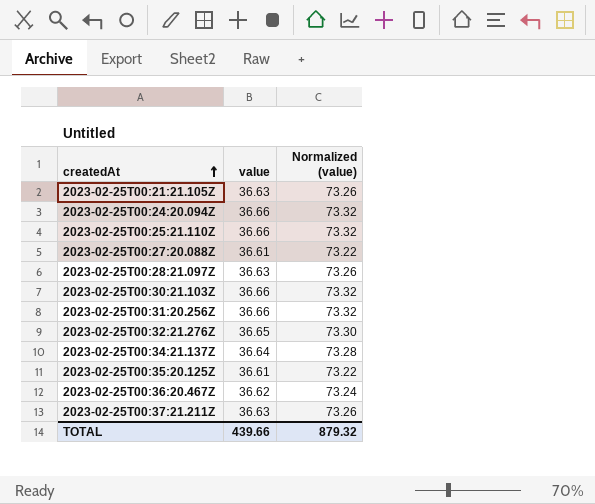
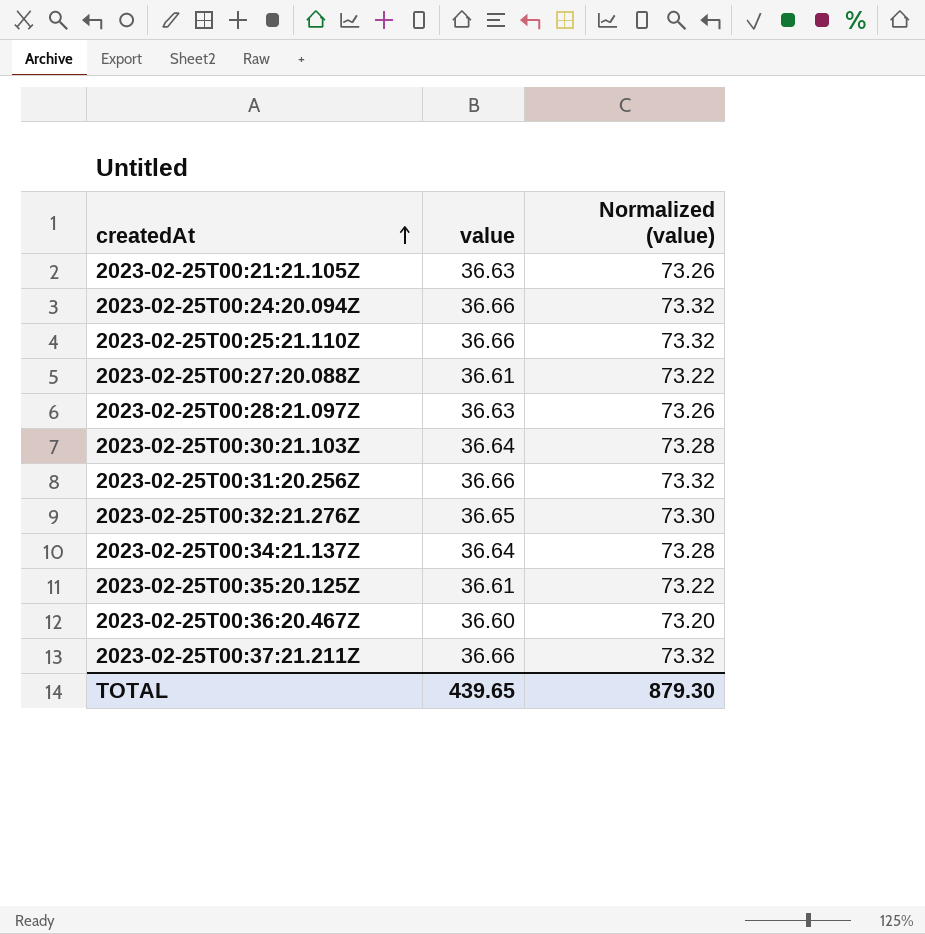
2023-02-25T00:30:21.103Z | value: 36.66 -> 36.64
2023-02-25T00:30:21.103Z | Normalized (value): 73.32 -> 73.28
2023-02-25T00:36:20.467Z | value: 36.62 -> 36.60
2023-02-25T00:36:20.467Z | Normalized (value): 73.24 -> 73.20
2023-02-25T00:37:21.211Z | value: 36.63 -> 36.66
2023-02-25T00:37:21.211Z | Normalized (value): 73.26 -> 73.32
TOTAL | value: 439.66 -> 439.65
TOTAL | Normalized (value): 879.32 -> 879.30

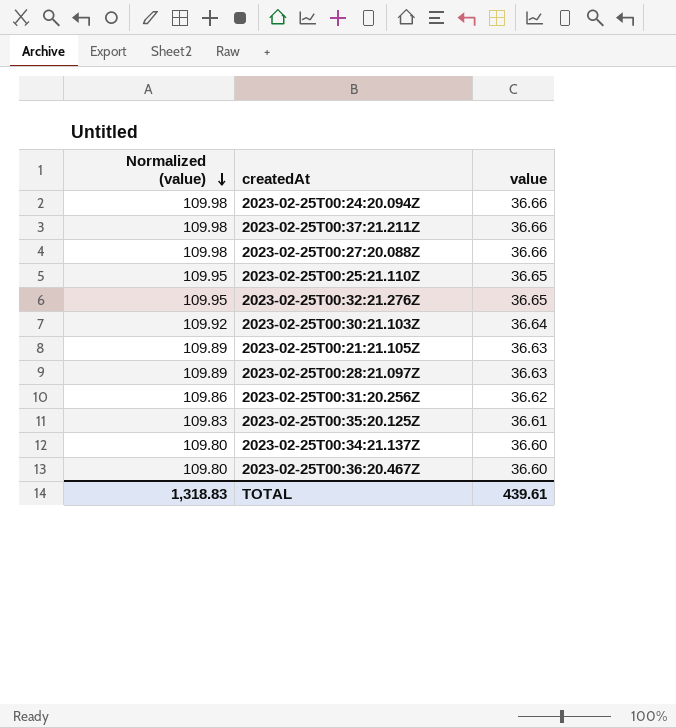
row order: createdAt ascending -> Normalized (value) descending
column Normalized (value) | formula: [value] * 2 -> [value] * 3
column Normalized (value) | position: 3 -> 1
2023-02-25T00:27:20.088Z | value: 36.61 -> 36.66
2023-02-25T00:25:21.110Z | value: 36.66 -> 36.65
2023-02-25T00:31:20.256Z | value: 36.66 -> 36.62
2023-02-25T00:34:21.137Z | value: 36.64 -> 36.60
TOTAL | Normalized (value): 879.30 -> 1,318.83
TOTAL | value: 439.65 -> 439.61

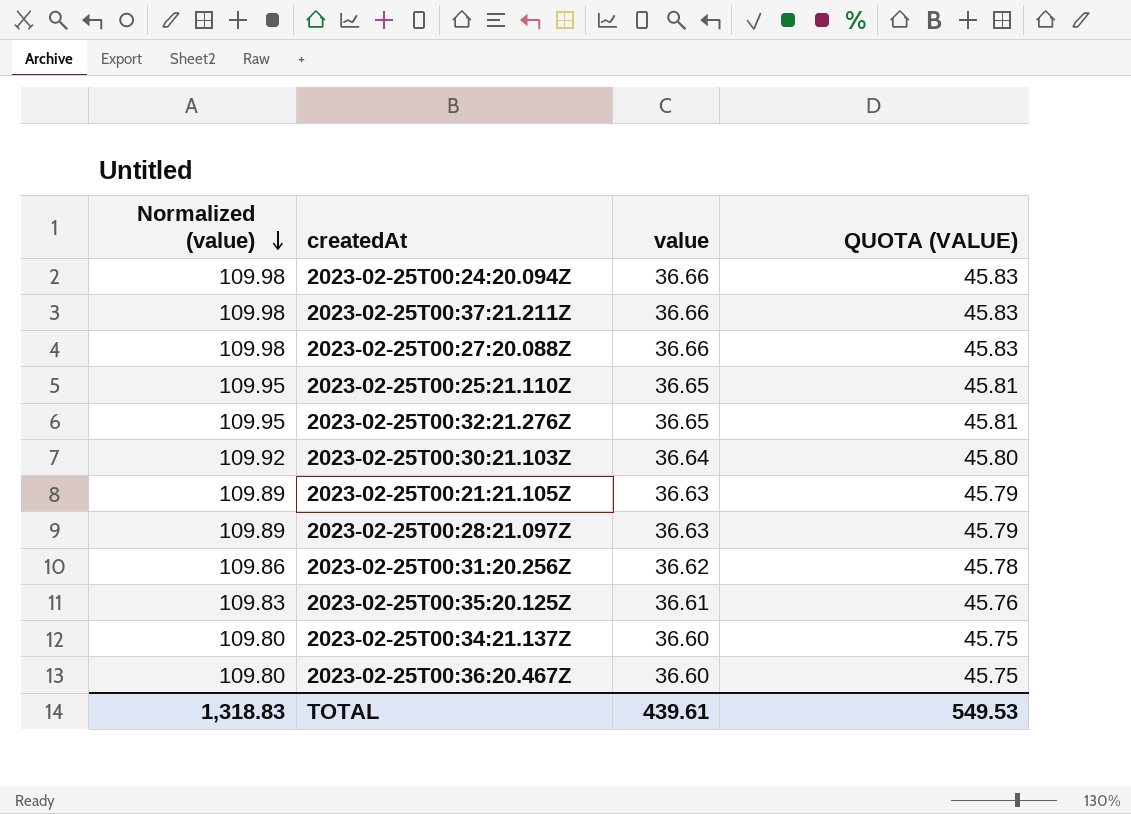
column QUOTA (VALUE) | formula: none -> [value] * 1.25

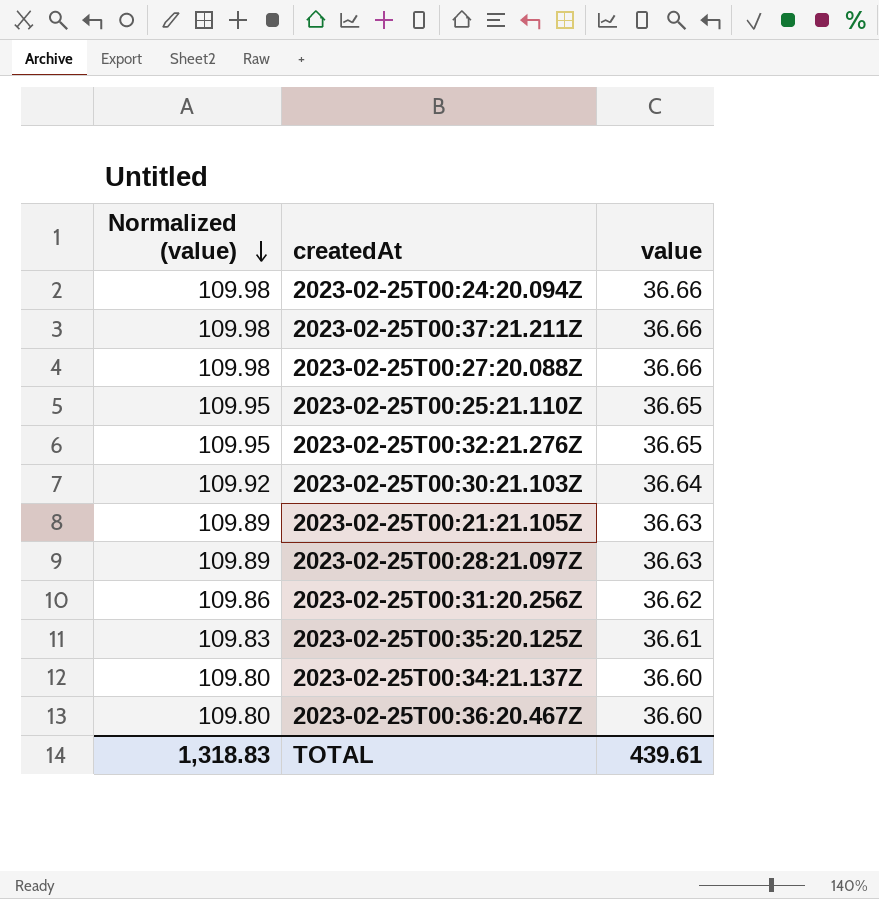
column QUOTA (VALUE) | formula: [value] * 1.25 -> none

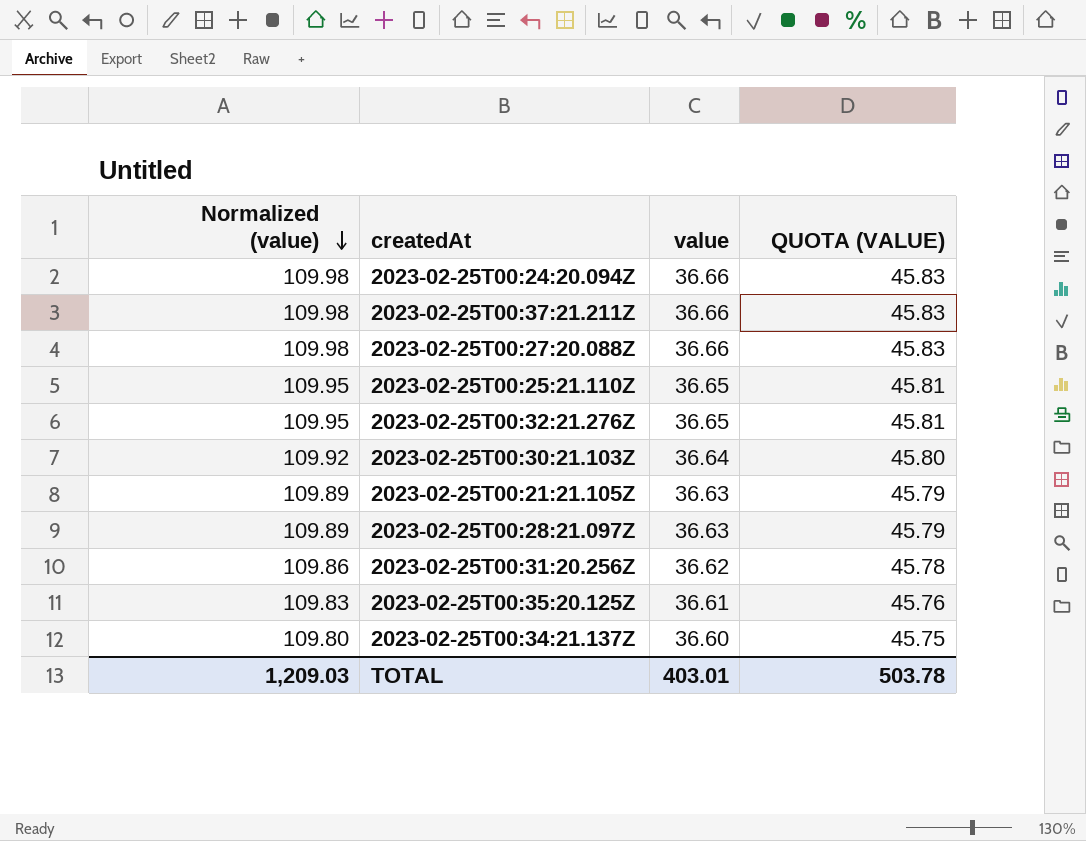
column QUOTA (VALUE) | formula: none -> [value] * 1.25
row 2023-02-25T00:36:20.467Z: 109.80 | 36.60 -> none
TOTAL | Normalized (value): 1,318.83 -> 1,209.03
TOTAL | value: 439.61 -> 403.01

